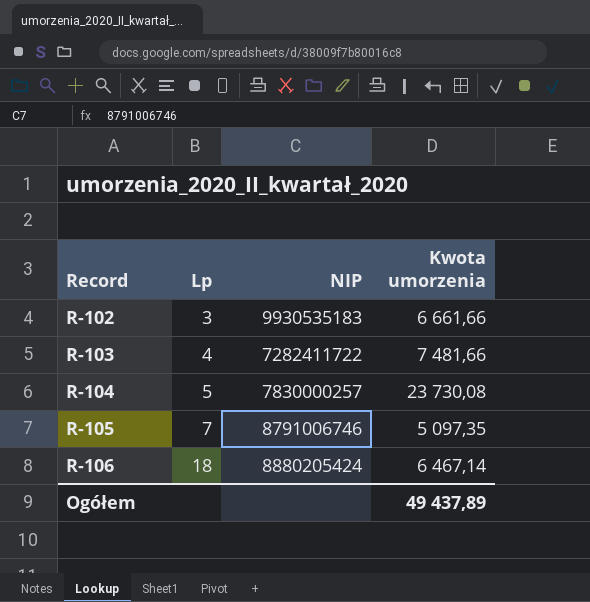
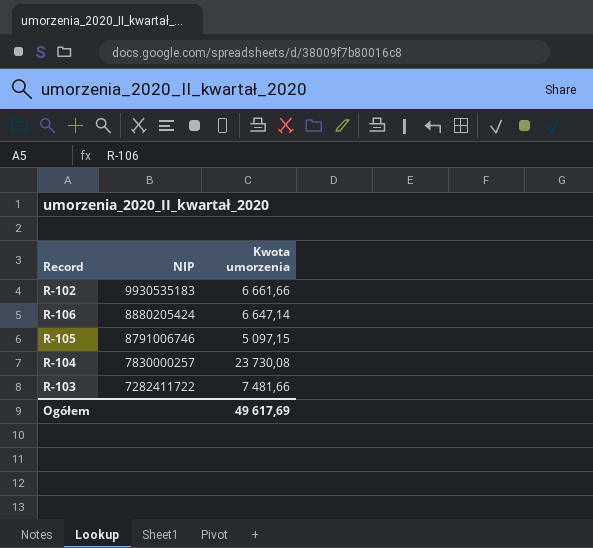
row order: Record ascending -> NIP descending
column Lp | position: 2 -> none
R-106 | Kwota umorzenia: 6 467,14 -> 6 647,14
R-105 | Kwota umorzenia: 5 097,35 -> 5 097,15
Ogółem | Kwota umorzenia: 49 437,89 -> 49 617,69

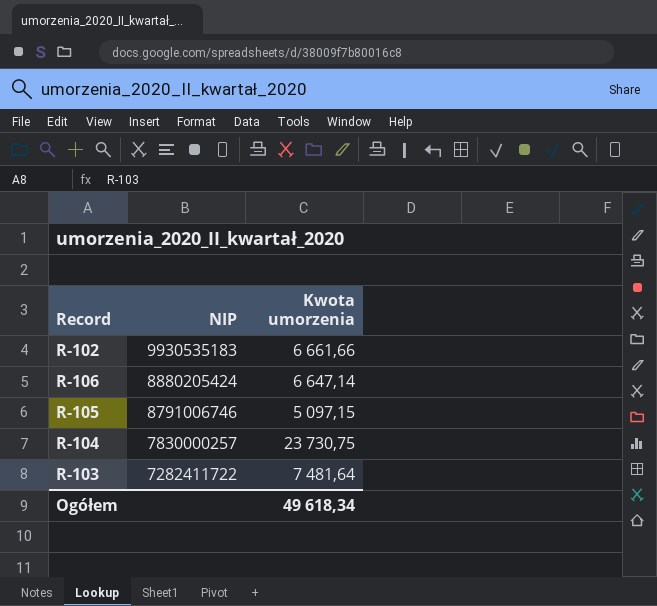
R-104 | Kwota umorzenia: 23 730,08 -> 23 730,75
R-103 | Kwota umorzenia: 7 481,66 -> 7 481,64
Ogółem | Kwota umorzenia: 49 617,69 -> 49 618,34

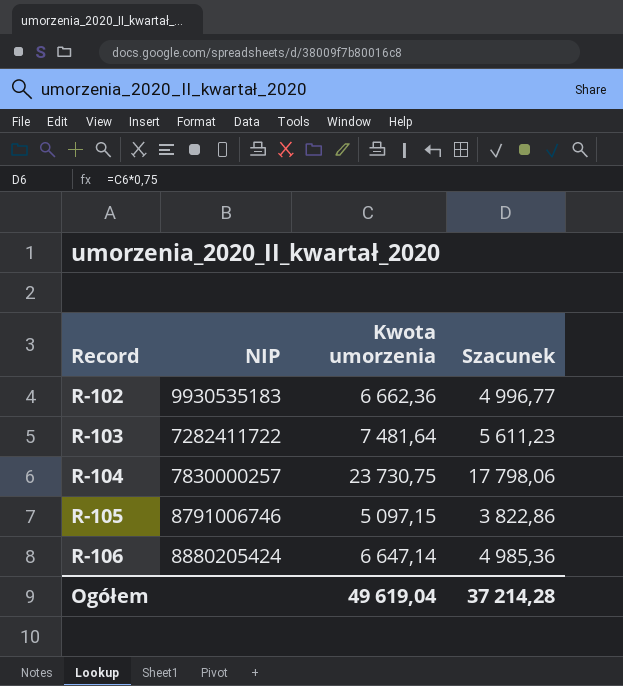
row order: NIP descending -> Record ascending
column Szacunek | formula: none -> [Kwota umorzenia] * 0,75
R-102 | Kwota umorzenia: 6 661,66 -> 6 662,36
Ogółem | Kwota umorzenia: 49 618,34 -> 49 619,04

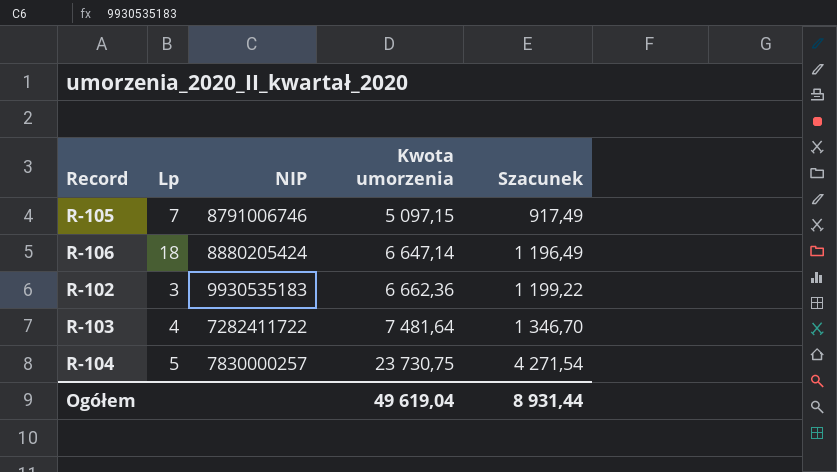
row order: Record ascending -> Kwota umorzenia ascending
column Lp | position: none -> 2
column Szacunek | formula: [Kwota umorzenia] * 0,75 -> [Kwota umorzenia] * 0,18
Ogółem | Szacunek: 37 214,28 -> 8 931,44

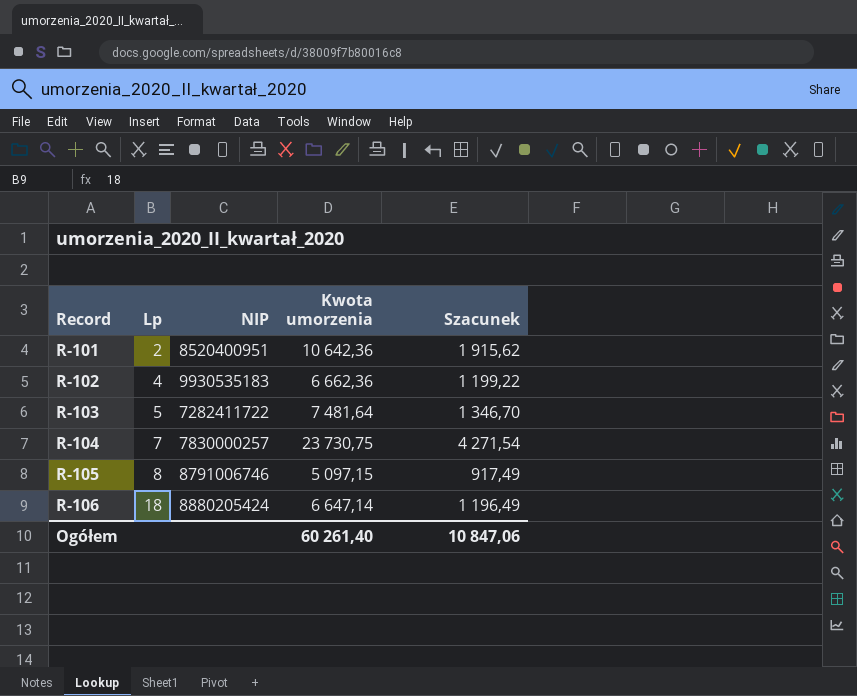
row order: Kwota umorzenia ascending -> Record ascending
row R-101: none -> 2 | 8520400951 | 10 642,36 | 1 915,62
R-102 | Lp: 3 -> 4
R-103 | Lp: 4 -> 5
R-104 | Lp: 5 -> 7
R-105 | Lp: 7 -> 8
Ogółem | Kwota umorzenia: 49 619,04 -> 60 261,40
Ogółem | Szacunek: 8 931,44 -> 10 847,06

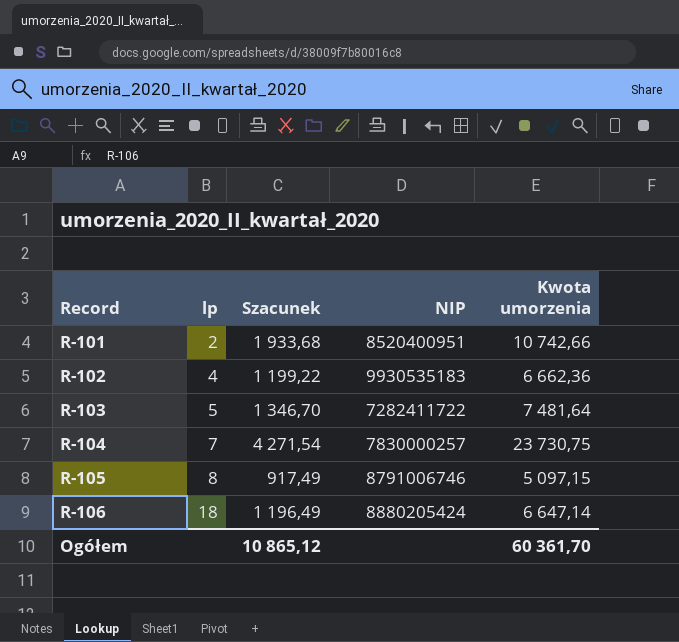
column name: Lp -> lp
column Szacunek | position: 5 -> 3
R-101 | Szacunek: 1 915,62 -> 1 933,68
R-101 | Kwota umorzenia: 10 642,36 -> 10 742,66
Ogółem | Szacunek: 10 847,06 -> 10 865,12
Ogółem | Kwota umorzenia: 60 261,40 -> 60 361,70

